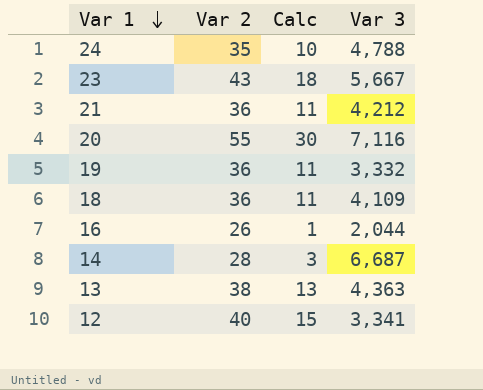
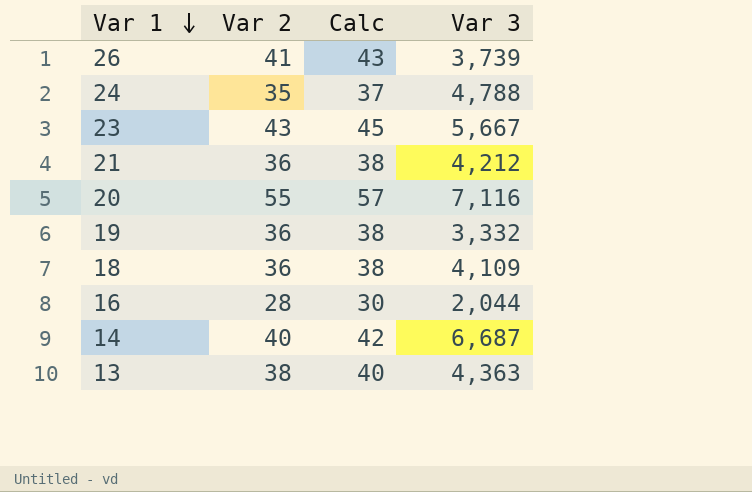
column Calc | formula: [Var 2] - 25 -> [Var 2] + 2
row 12: 40 | 15 | 3,341 -> none
row 26: none -> 41 | 43 | 3,739
16 | Var 2: 26 -> 28
14 | Var 2: 28 -> 40

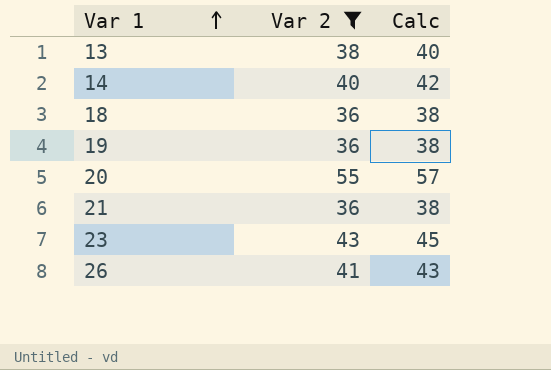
filter: none -> Var 2 >= 36
row order: Var 1 descending -> Var 1 ascending
column Var 3 | position: 4 -> none

